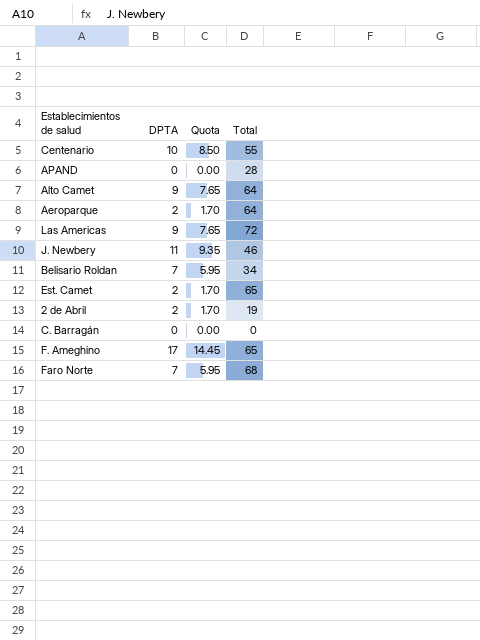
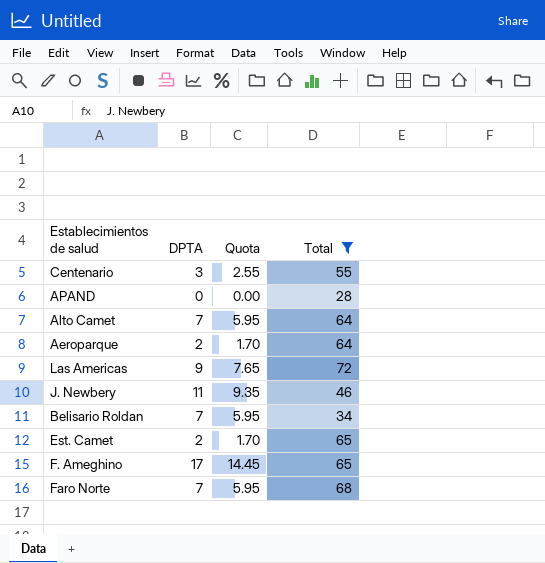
filter: none -> Total >= 28
Centenario | DPTA: 10 -> 3
Centenario | Quota: 8.50 -> 2.55
Alto Camet | DPTA: 9 -> 7
Alto Camet | Quota: 7.65 -> 5.95

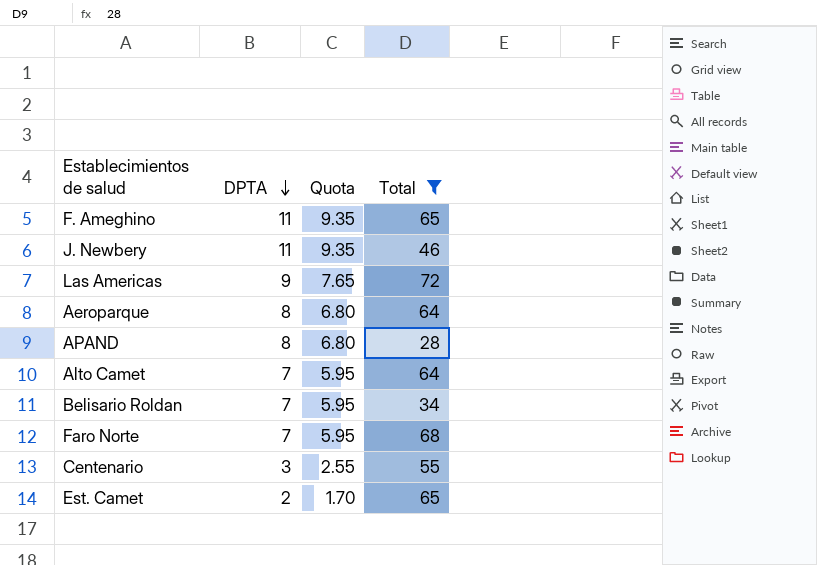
row order: none -> DPTA descending
F. Ameghino | DPTA: 17 -> 11
F. Ameghino | Quota: 14.45 -> 9.35
Aeroparque | DPTA: 2 -> 8
Aeroparque | Quota: 1.70 -> 6.80
APAND | DPTA: 0 -> 8
APAND | Quota: 0.00 -> 6.80

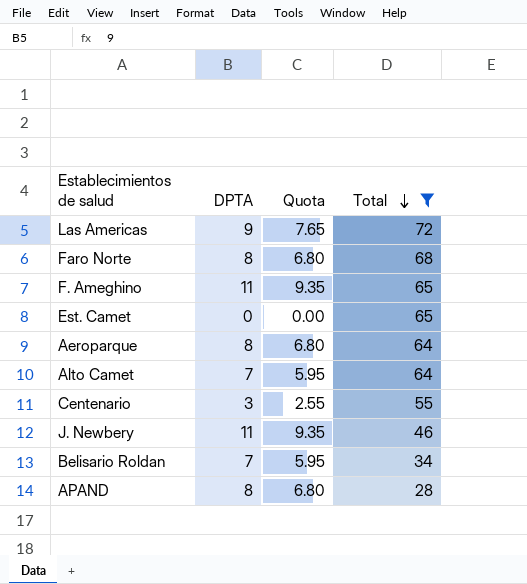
row order: DPTA descending -> Total descending
Faro Norte | DPTA: 7 -> 8
Faro Norte | Quota: 5.95 -> 6.80
Est. Camet | DPTA: 2 -> 0
Est. Camet | Quota: 1.70 -> 0.00

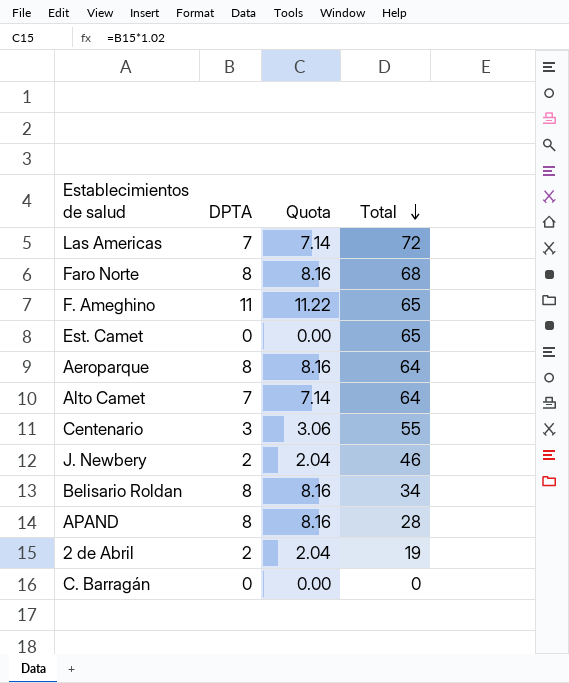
filter: Total >= 28 -> none
column Quota | formula: [DPTA] * 0.85 -> [DPTA] * 1.02
Las Americas | DPTA: 9 -> 7
J. Newbery | DPTA: 11 -> 2
Belisario Roldan | DPTA: 7 -> 8

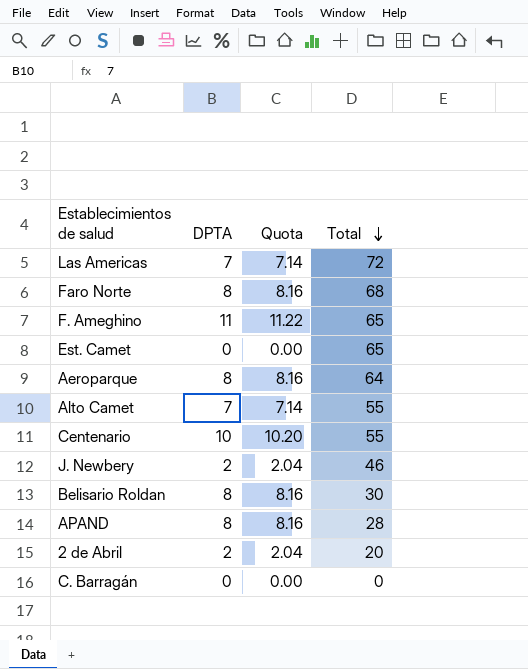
Alto Camet | Total: 64 -> 55
Centenario | DPTA: 3 -> 10
Centenario | Quota: 3.06 -> 10.20
Belisario Roldan | Total: 34 -> 30
2 de Abril | Total: 19 -> 20

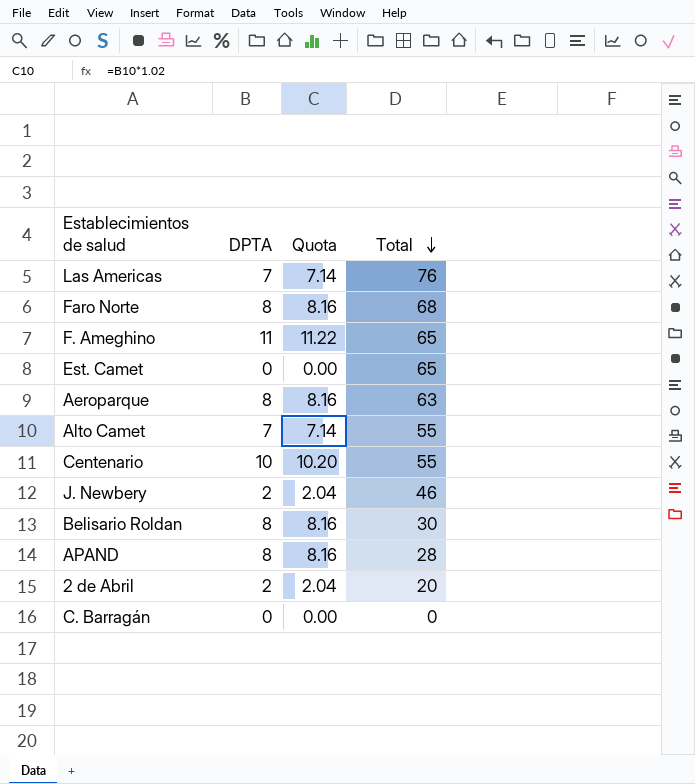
Las Americas | Total: 72 -> 76
Aeroparque | Total: 64 -> 63

